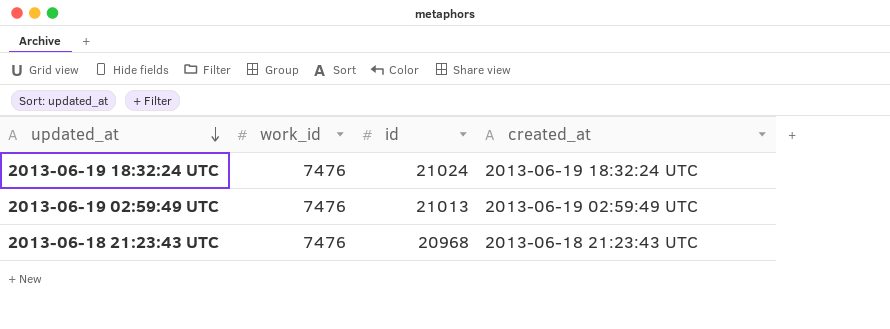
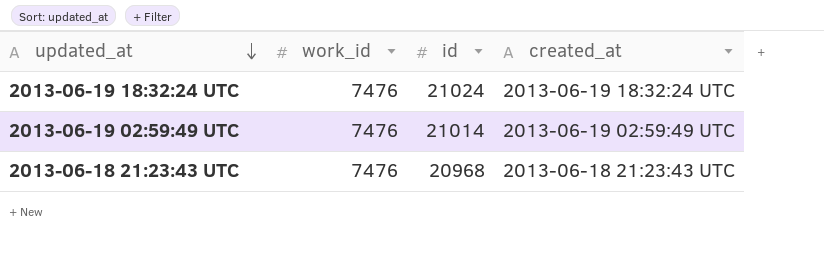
2013-06-19 02:59:49 UTC | id: 21013 -> 21014

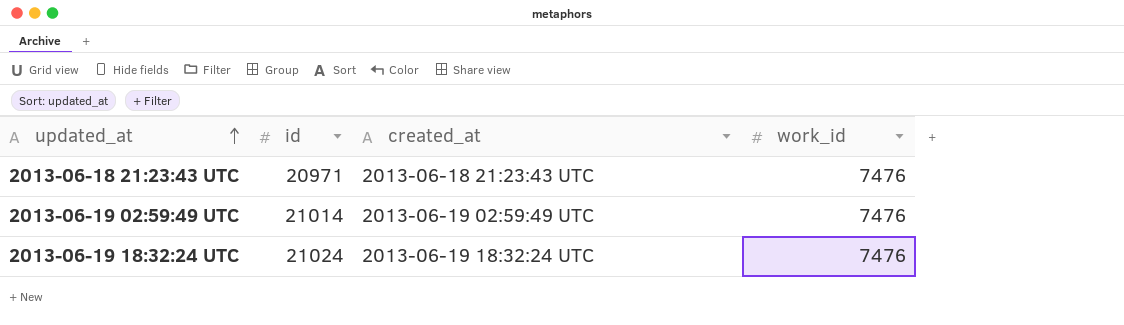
row order: updated_at descending -> updated_at ascending
column work_id | position: 2 -> 4
2013-06-18 21:23:43 UTC | id: 20968 -> 20971

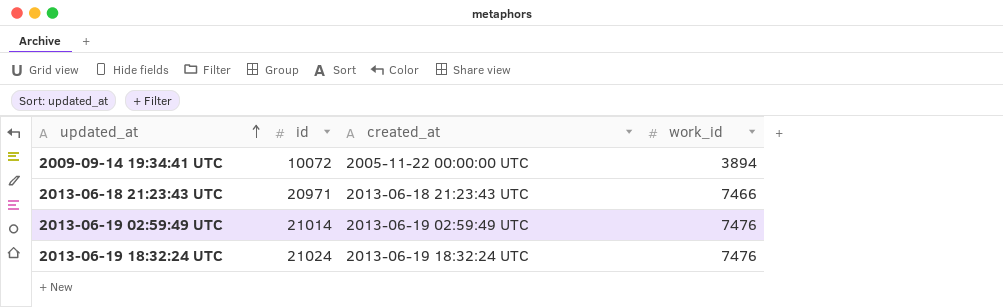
row 2009-09-14 19:34:41 UTC: none -> 10072 | 2005-11-22 00:00:00 UTC | 3894
2013-06-18 21:23:43 UTC | work_id: 7476 -> 7466

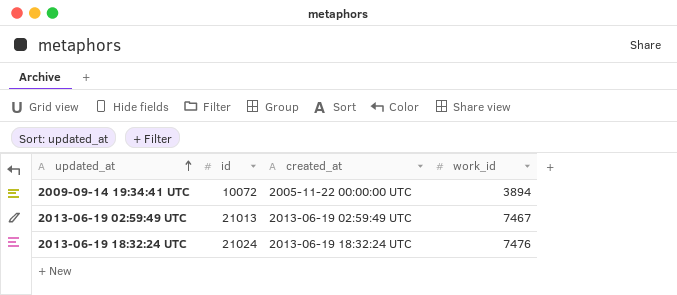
row 2013-06-18 21:23:43 UTC: 20971 | 2013-06-18 21:23:43 UTC | 7466 -> none
2013-06-19 02:59:49 UTC | id: 21014 -> 21013
2013-06-19 02:59:49 UTC | work_id: 7476 -> 7467

